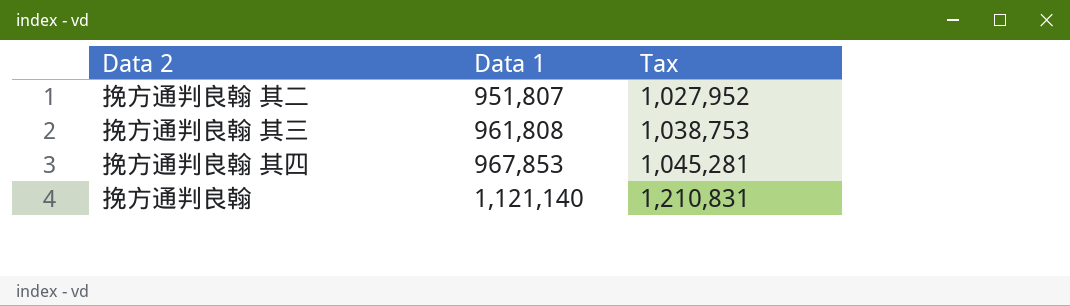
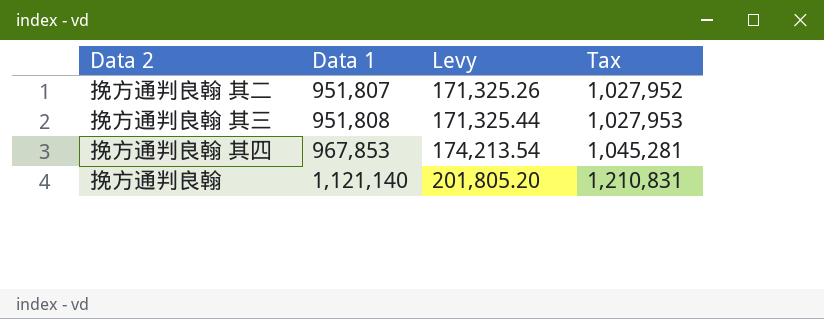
column Levy | formula: none -> [Data 1] * 0.18
挽方通判良翰 其三 | Data 1: 961,808 -> 951,808
挽方通判良翰 其三 | Tax: 1,038,753 -> 1,027,953

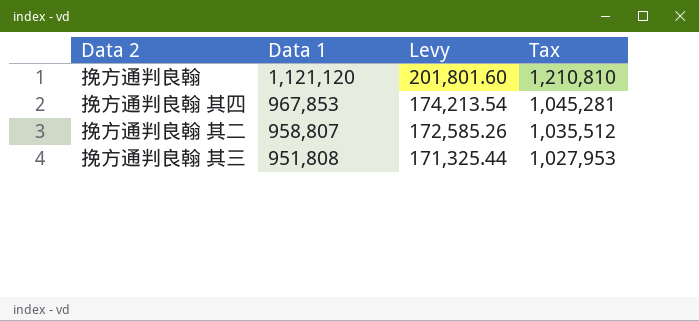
row order: Data 1 ascending -> Data 1 descending
挽方通判良翰 | Data 1: 1,121,140 -> 1,121,120
挽方通判良翰 | Levy: 201,805.20 -> 201,801.60
挽方通判良翰 | Tax: 1,210,831 -> 1,210,810
挽方通判良翰 其二 | Data 1: 951,807 -> 958,807
挽方通判良翰 其二 | Levy: 171,325.26 -> 172,585.26
挽方通判良翰 其二 | Tax: 1,027,952 -> 1,035,512

